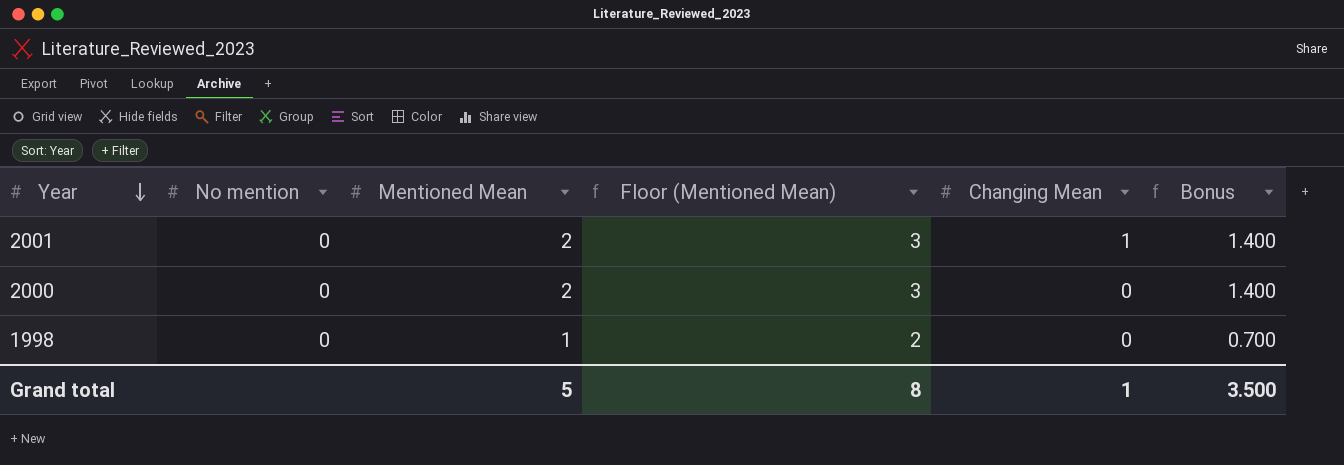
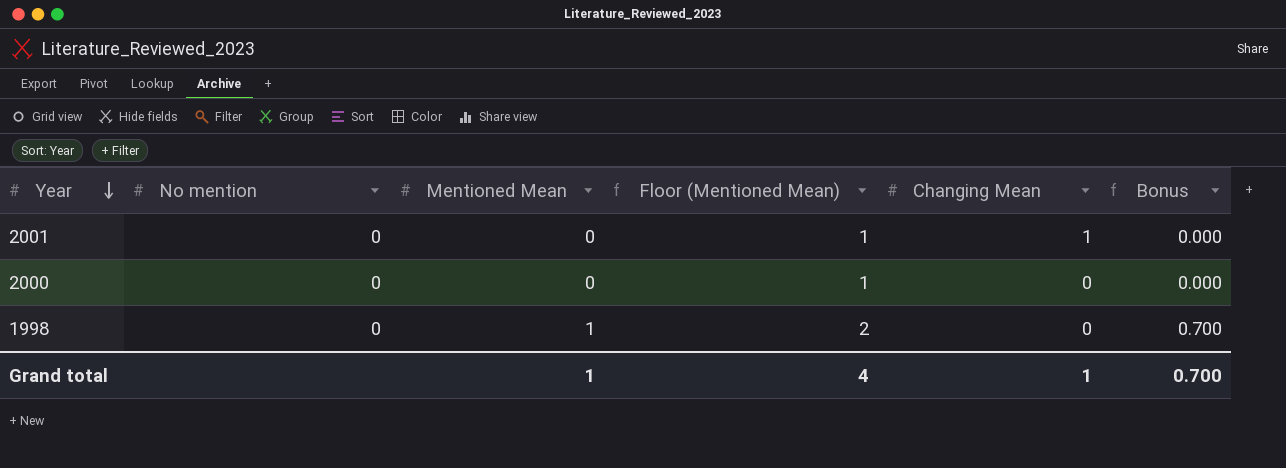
2001 | Mentioned Mean: 2 -> 0
2001 | Floor (Mentioned Mean): 3 -> 1
2001 | Bonus: 1.400 -> 0.000
2000 | Mentioned Mean: 2 -> 0
2000 | Floor (Mentioned Mean): 3 -> 1
2000 | Bonus: 1.400 -> 0.000
Grand total | Mentioned Mean: 5 -> 1
Grand total | Floor (Mentioned Mean): 8 -> 4
Grand total | Bonus: 3.500 -> 0.700

